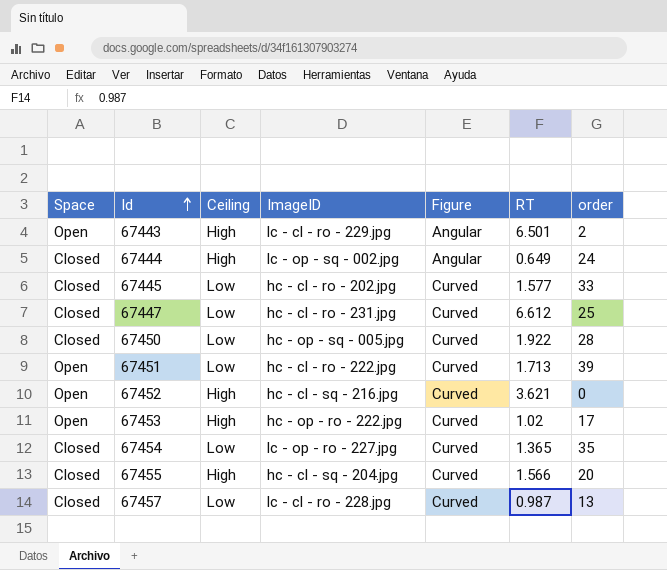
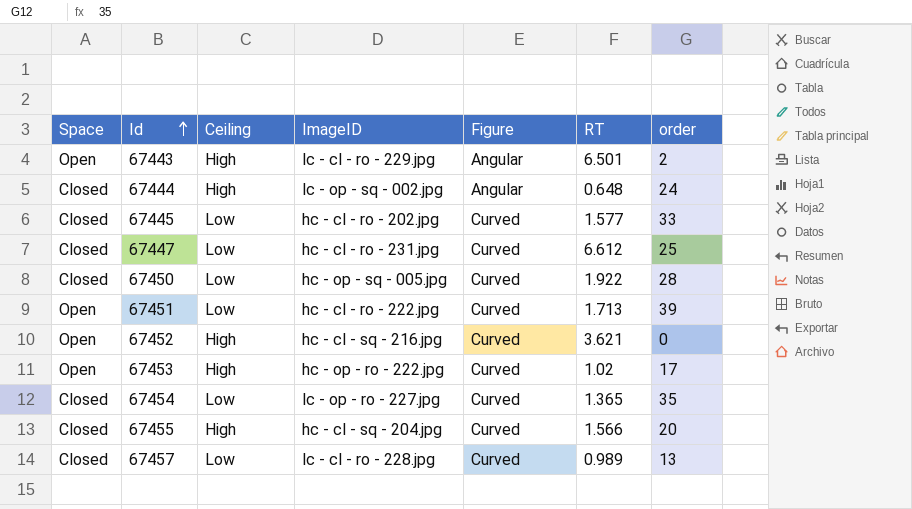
67444 | RT: 0.649 -> 0.648
67457 | RT: 0.987 -> 0.989

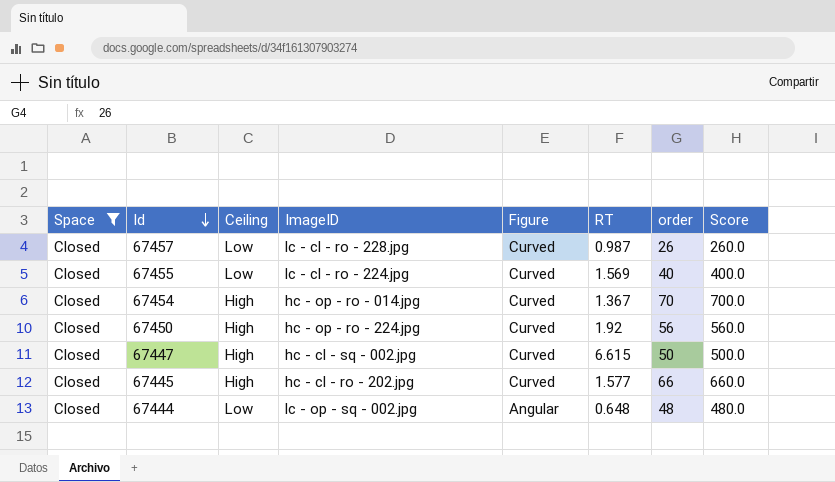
filter: none -> Space = Closed
row order: Id ascending -> Id descending
column Score | formula: none -> [order] * 10
67457 | RT: 0.989 -> 0.987
67457 | order: 13 -> 26
67455 | Ceiling: High -> Low
67455 | ImageID: hc - cl - sq - 204.jpg -> lc - cl - ro - 224.jpg
67455 | RT: 1.566 -> 1.569
67455 | order: 20 -> 40
67454 | Ceiling: Low -> High
67454 | ImageID: lc - op - ro - 227.jpg -> hc - op - ro - 014.jpg
67454 | RT: 1.365 -> 1.367
67454 | order: 35 -> 70
67450 | Ceiling: Low -> High
67450 | ImageID: hc - op - sq - 005.jpg -> hc - op - ro - 224.jpg
67450 | RT: 1.922 -> 1.92
67450 | order: 28 -> 56
67447 | Ceiling: Low -> High
67447 | ImageID: hc - cl - ro - 231.jpg -> hc - cl - sq - 002.jpg
67447 | RT: 6.612 -> 6.615
67447 | order: 25 -> 50
67445 | Ceiling: Low -> High
67445 | order: 33 -> 66
67444 | Ceiling: High -> Low
67444 | order: 24 -> 48

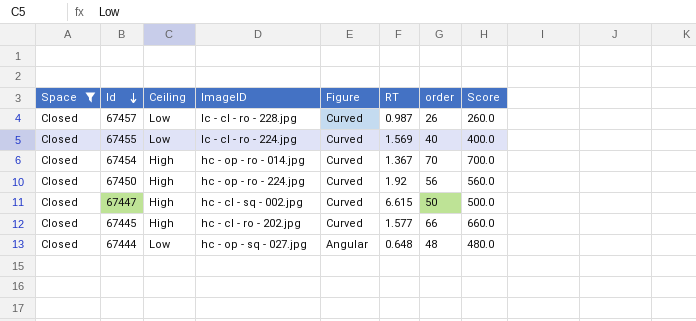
67444 | ImageID: lc - op - sq - 002.jpg -> hc - op - sq - 027.jpg

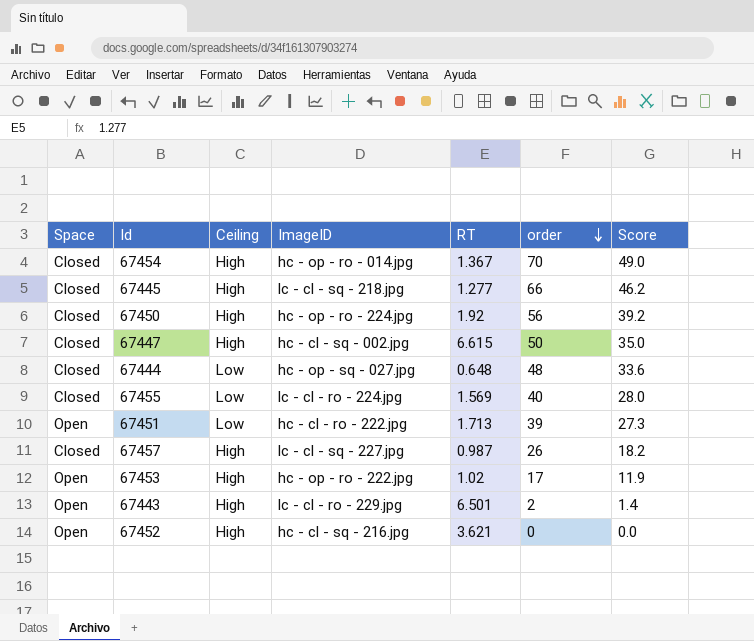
filter: Space = Closed -> none
row order: Id descending -> order descending
column Figure | position: 5 -> none
column Score | formula: [order] * 10 -> [order] * 0.7
67445 | ImageID: hc - cl - ro - 202.jpg -> lc - cl - sq - 218.jpg
67445 | RT: 1.577 -> 1.277
67457 | Ceiling: Low -> High
67457 | ImageID: lc - cl - ro - 228.jpg -> lc - cl - sq - 227.jpg

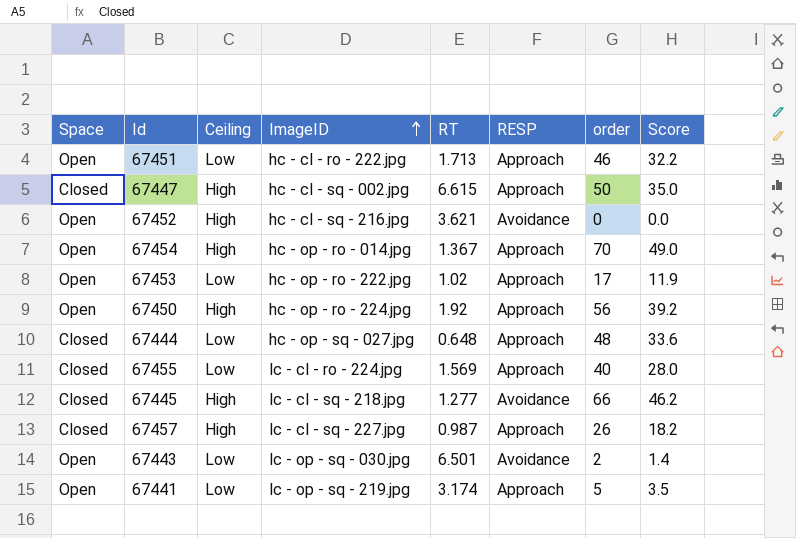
row order: order descending -> ImageID ascending
column RESP | position: none -> 6
67451 | order: 39 -> 46
67451 | Score: 27.3 -> 32.2
67454 | Space: Closed -> Open
67453 | Ceiling: High -> Low
67450 | Space: Closed -> Open
67443 | Ceiling: High -> Low
67443 | ImageID: lc - cl - ro - 229.jpg -> lc - op - sq - 030.jpg
row 67441: none -> Open | Low | lc - op - sq - 219.jpg | 3.174 | Approach | 5 | 3.5

